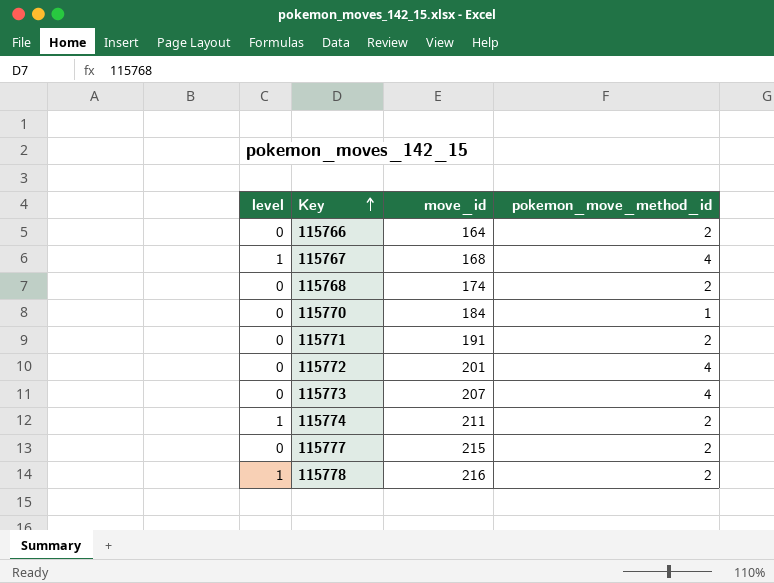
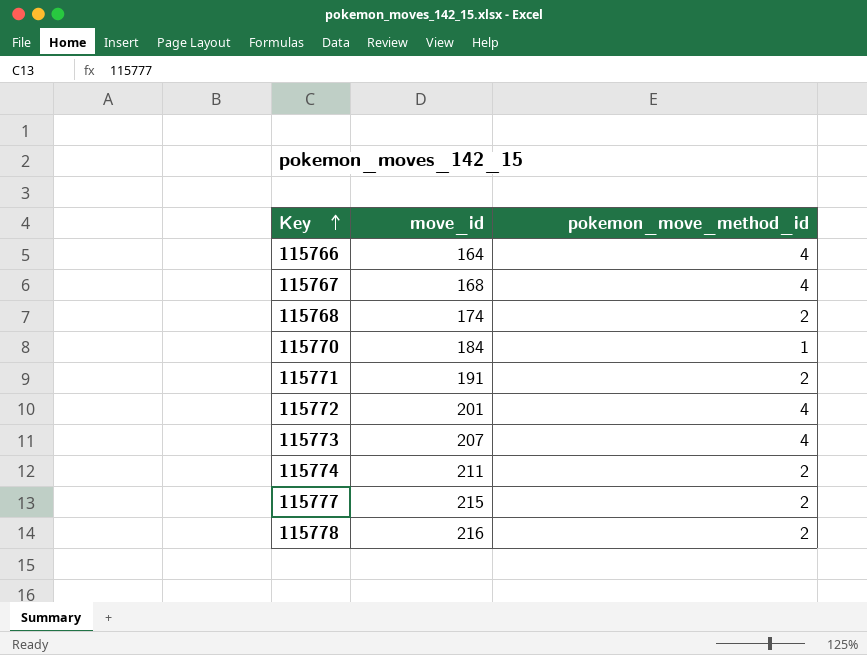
column level | position: 1 -> none
115766 | pokemon_move_method_id: 2 -> 4

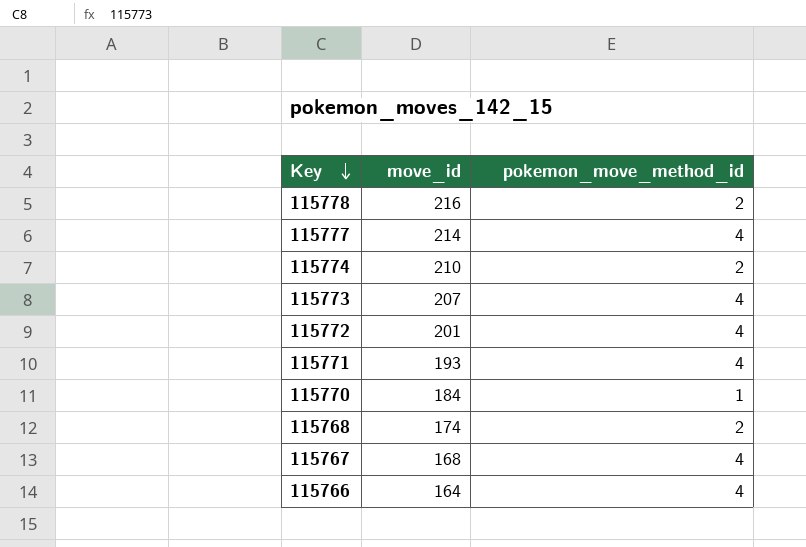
row order: Key ascending -> Key descending
115777 | move_id: 215 -> 214
115777 | pokemon_move_method_id: 2 -> 4
115774 | move_id: 211 -> 210
115771 | move_id: 191 -> 193
115771 | pokemon_move_method_id: 2 -> 4

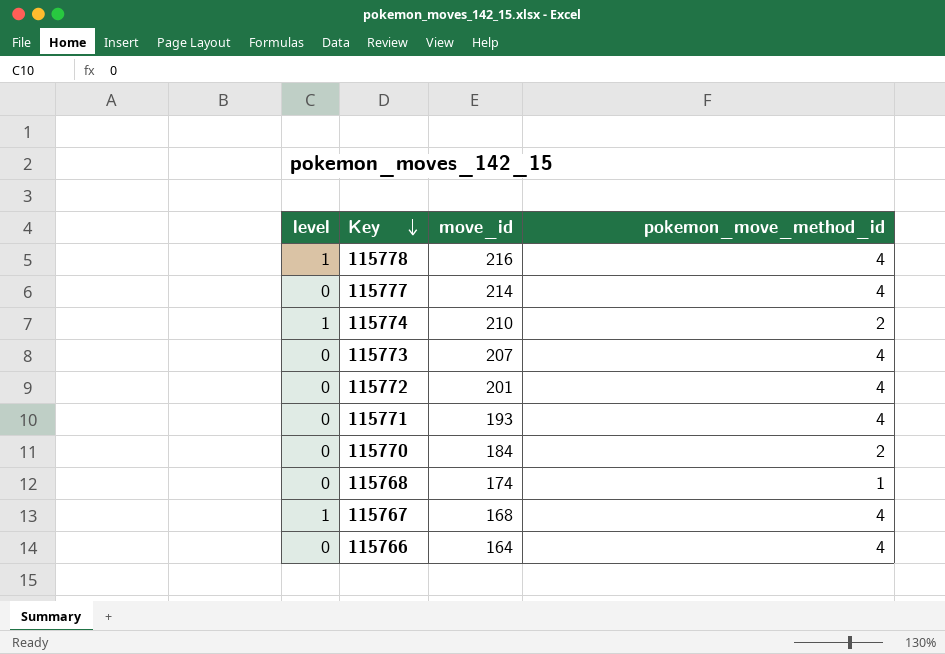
column level | position: none -> 1
115778 | pokemon_move_method_id: 2 -> 4
115770 | pokemon_move_method_id: 1 -> 2
115768 | pokemon_move_method_id: 2 -> 1

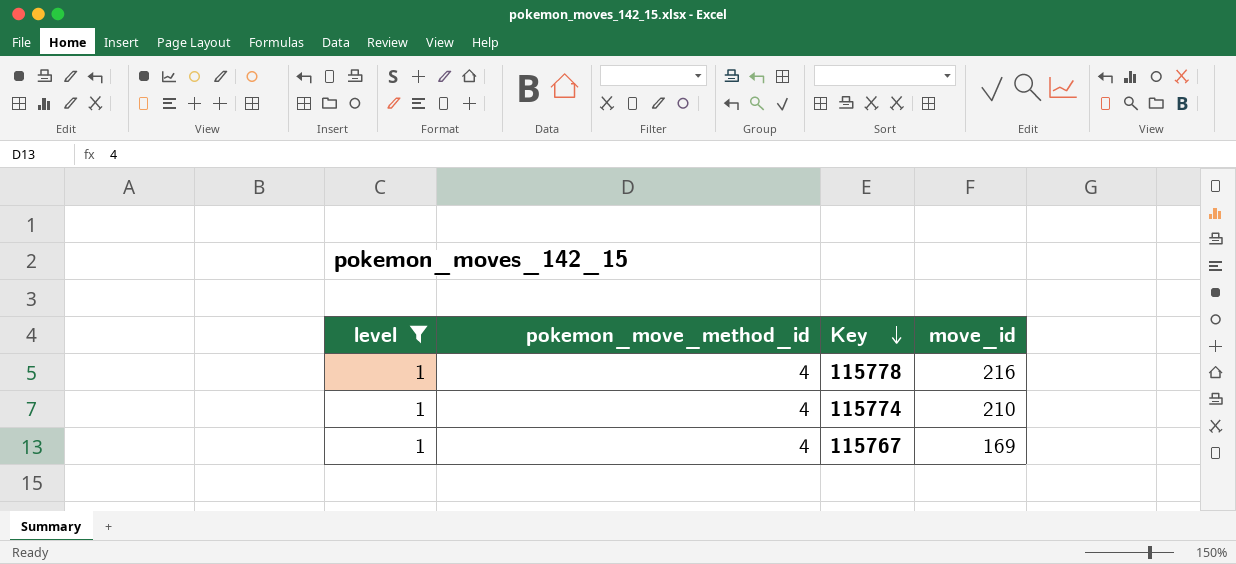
filter: none -> level = 1
column pokemon_move_method_id | position: 4 -> 2
115774 | pokemon_move_method_id: 2 -> 4
115767 | move_id: 168 -> 169

